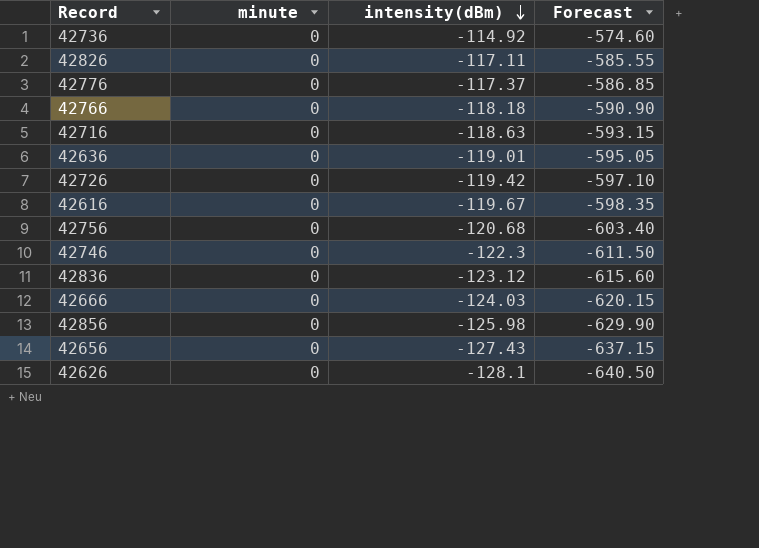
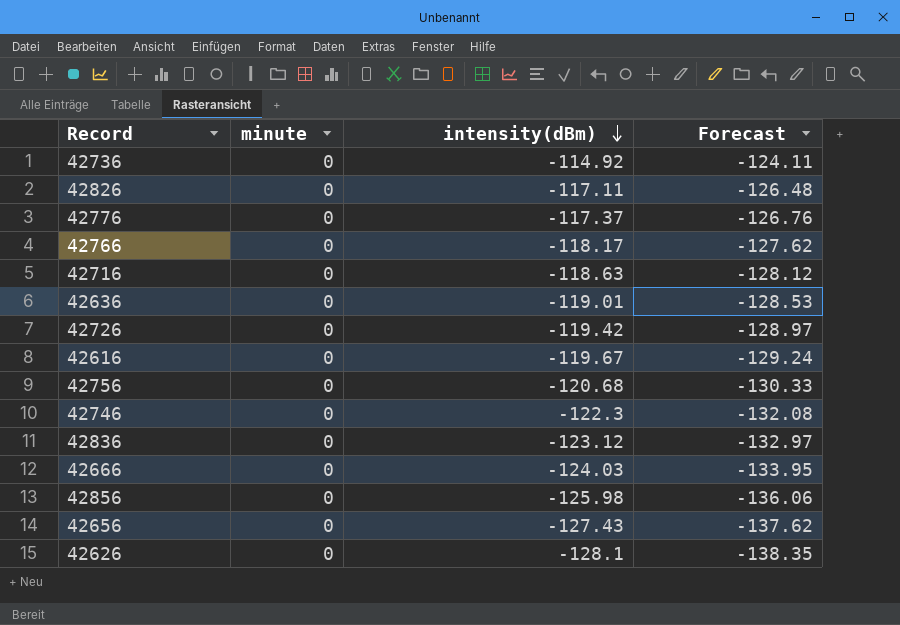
column Forecast | formula: [intensity(dBm)] * 5 -> [intensity(dBm)] * 1.08
42766 | intensity(dBm): -118.18 -> -118.17

